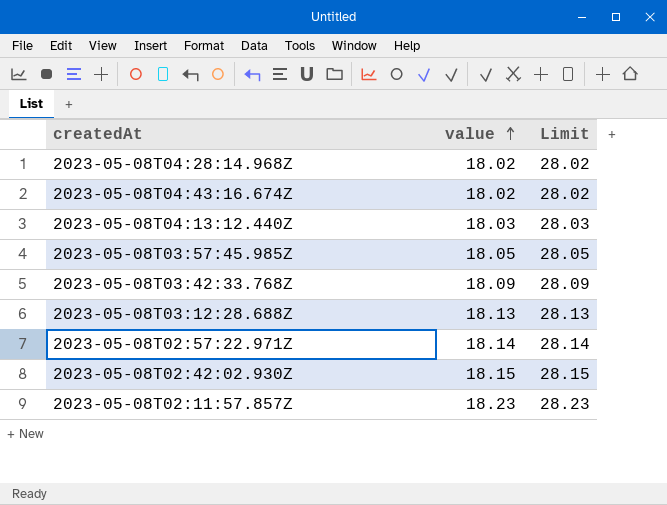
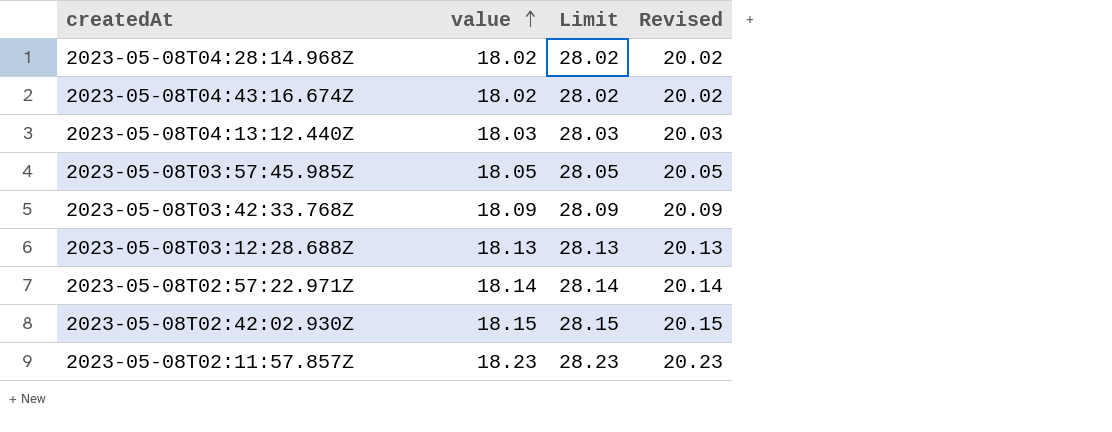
column Revised | formula: none -> [value] + 2

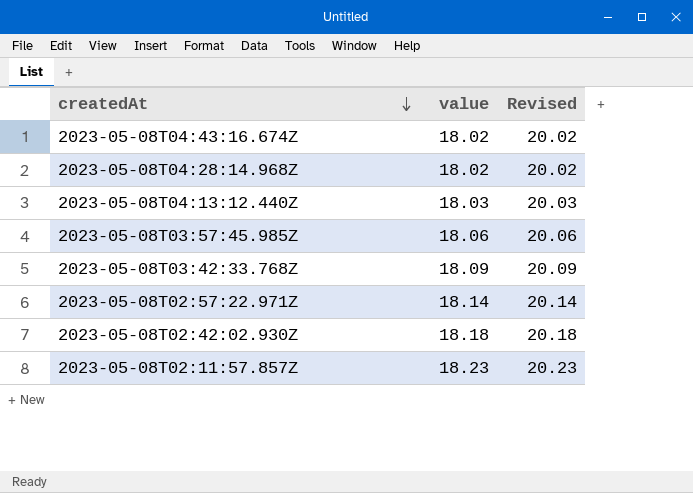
row order: value ascending -> createdAt descending
column Limit | formula: [value] + 10 -> none
row 2023-05-08T03:12:28.688Z: 18.13 | 28.13 | 20.13 -> none
2023-05-08T03:57:45.985Z | value: 18.05 -> 18.06
2023-05-08T03:57:45.985Z | Revised: 20.05 -> 20.06
2023-05-08T02:42:02.930Z | value: 18.15 -> 18.18
2023-05-08T02:42:02.930Z | Revised: 20.15 -> 20.18

